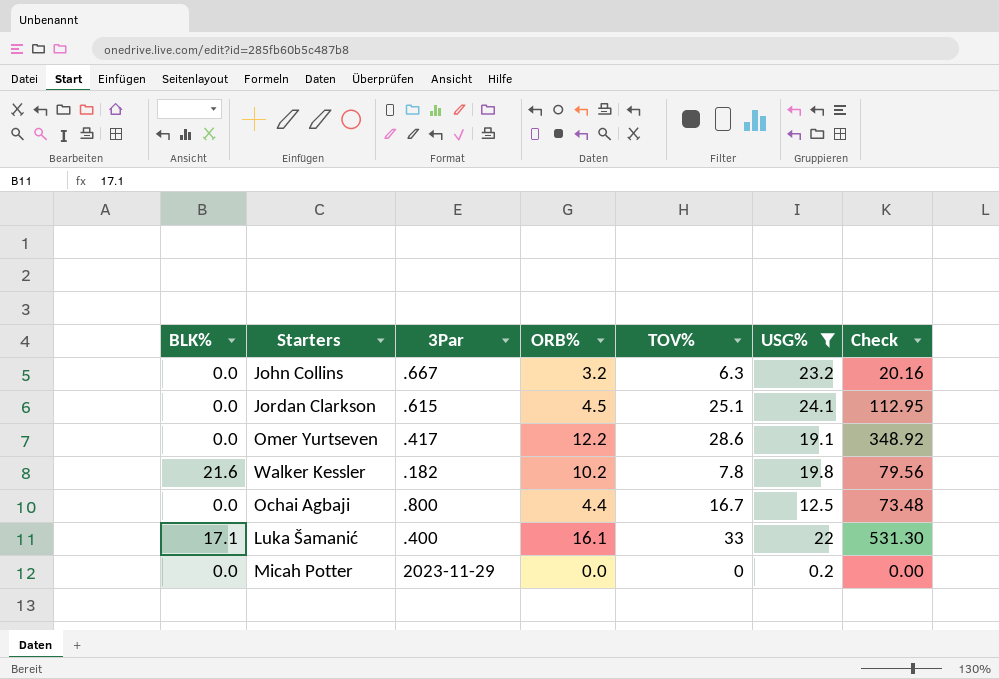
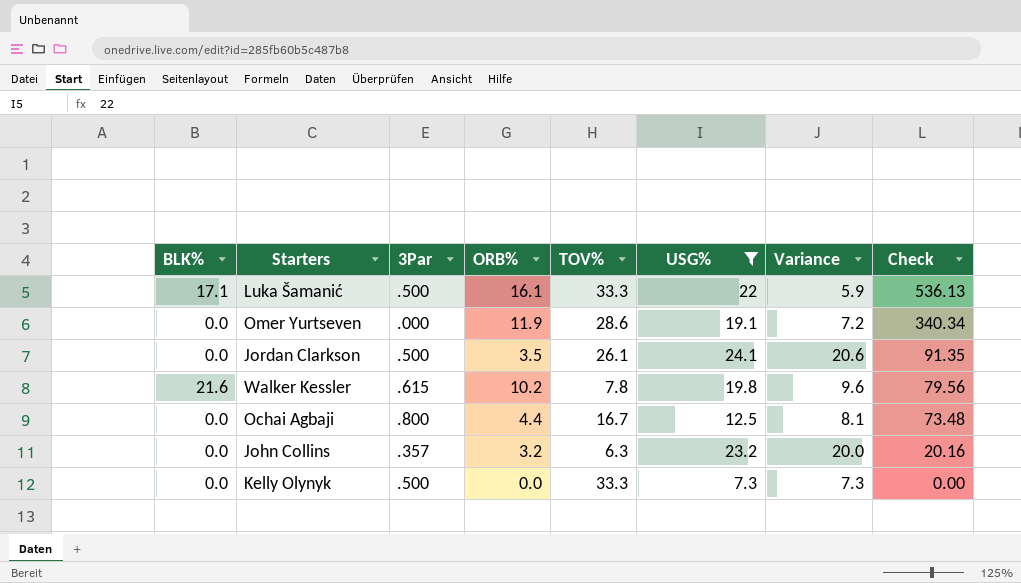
row order: none -> Check descending
column Variance | formula: none -> [USG%] - [ORB%]
row Micah Potter: 0.0 | 2023-11-29 | 0.0 | 0 | 0.2 | 0.00 -> none
Luka Šamanić | 3Par: .400 -> .500
Luka Šamanić | TOV%: 33 -> 33.3
Luka Šamanić | Check: 531.30 -> 536.13
Omer Yurtseven | 3Par: .417 -> .000
Omer Yurtseven | ORB%: 12.2 -> 11.9
Omer Yurtseven | Check: 348.92 -> 340.34
Jordan Clarkson | 3Par: .615 -> .500
Jordan Clarkson | ORB%: 4.5 -> 3.5
Jordan Clarkson | TOV%: 25.1 -> 26.1
Jordan Clarkson | Check: 112.95 -> 91.35
Walker Kessler | 3Par: .182 -> .615
John Collins | 3Par: .667 -> .357
row Kelly Olynyk: none -> 0.0 | .500 | 0.0 | 33.3 | 7.3 | 7.3 | 0.00

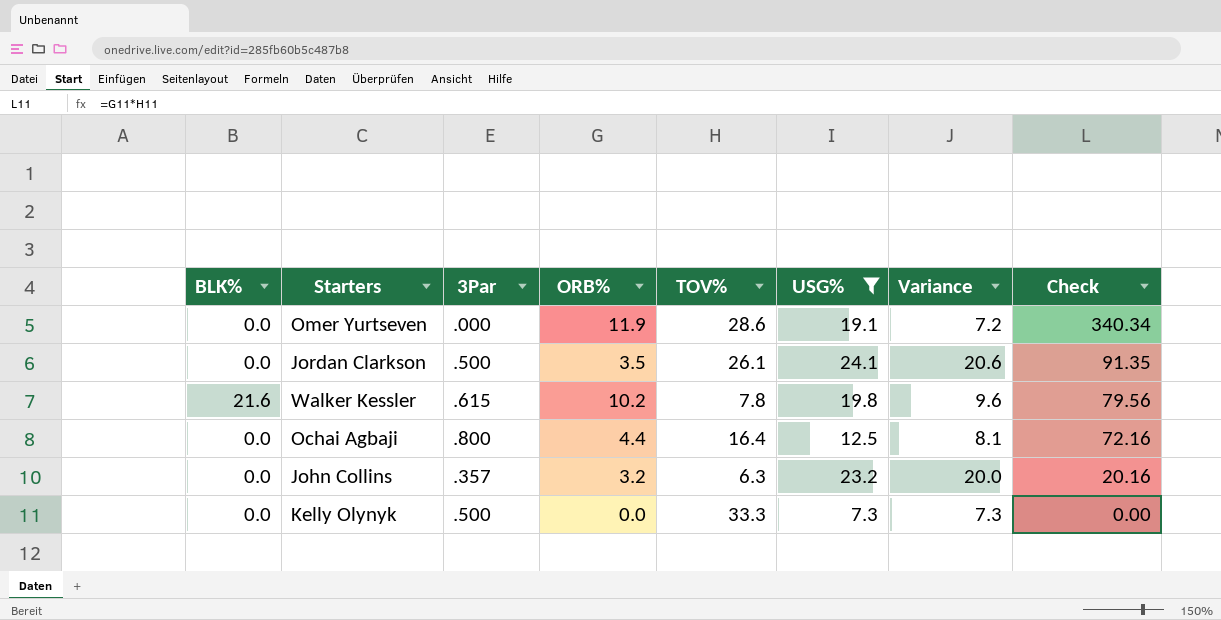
row Luka Šamanić: 17.1 | .500 | 16.1 | 33.3 | 22 | 5.9 | 536.13 -> none
Ochai Agbaji | TOV%: 16.7 -> 16.4
Ochai Agbaji | Check: 73.48 -> 72.16

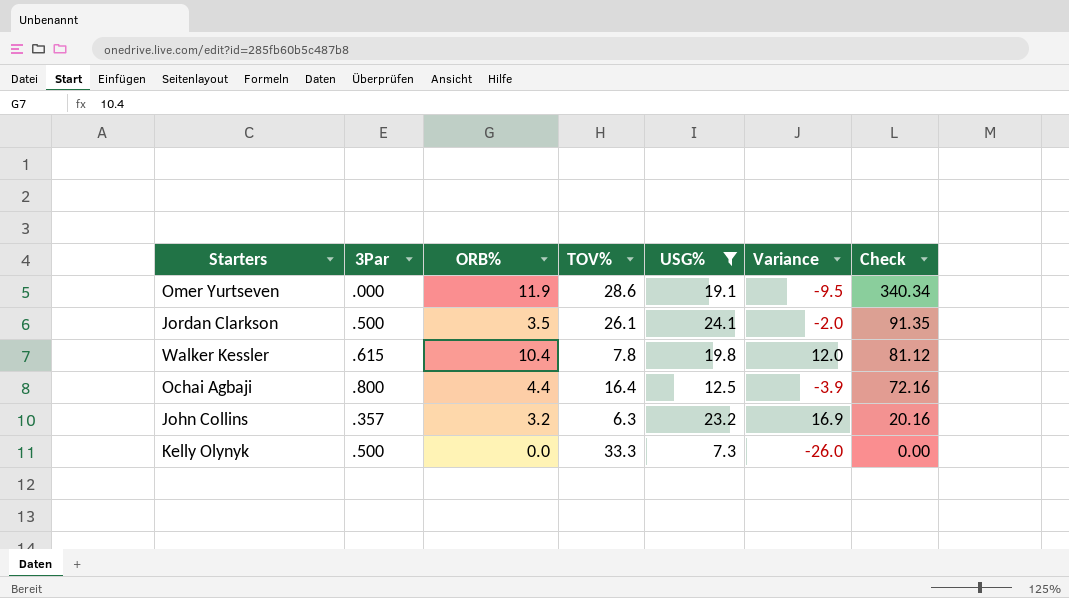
column BLK% | position: 1 -> none
column Variance | formula: [USG%] - [ORB%] -> [USG%] - [TOV%]
Walker Kessler | ORB%: 10.2 -> 10.4
Walker Kessler | Check: 79.56 -> 81.12

